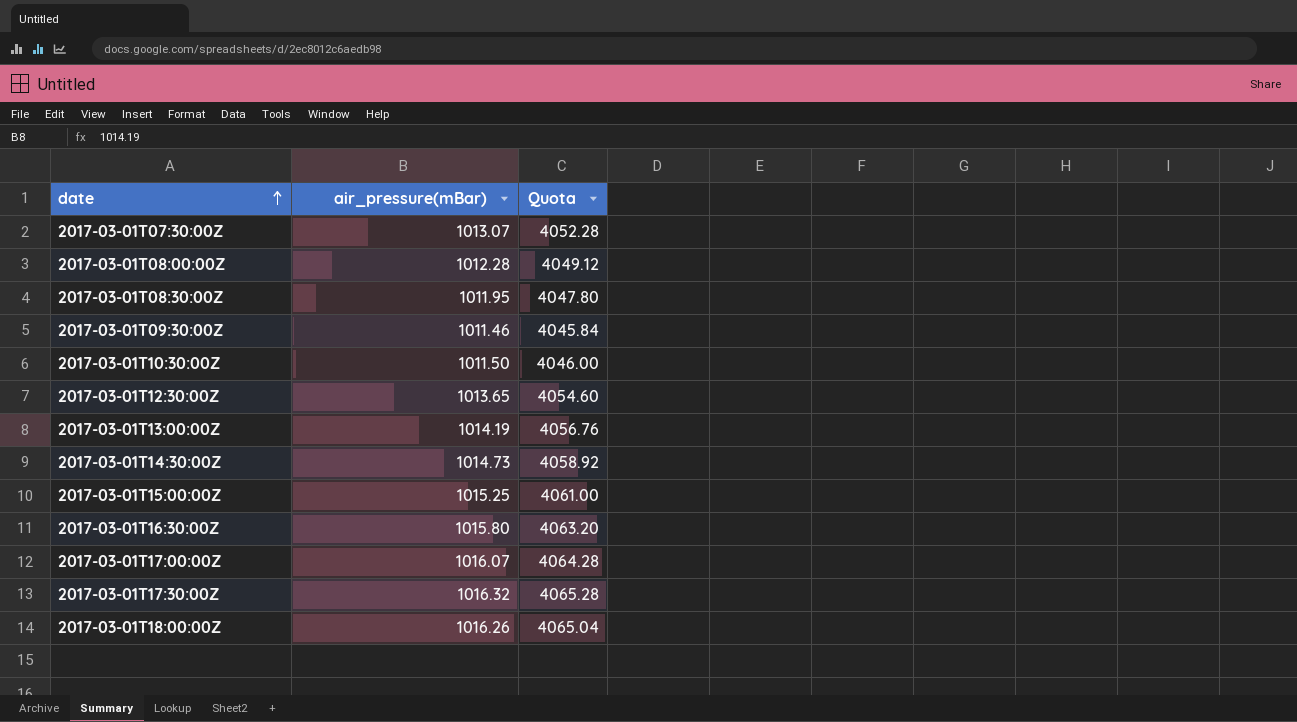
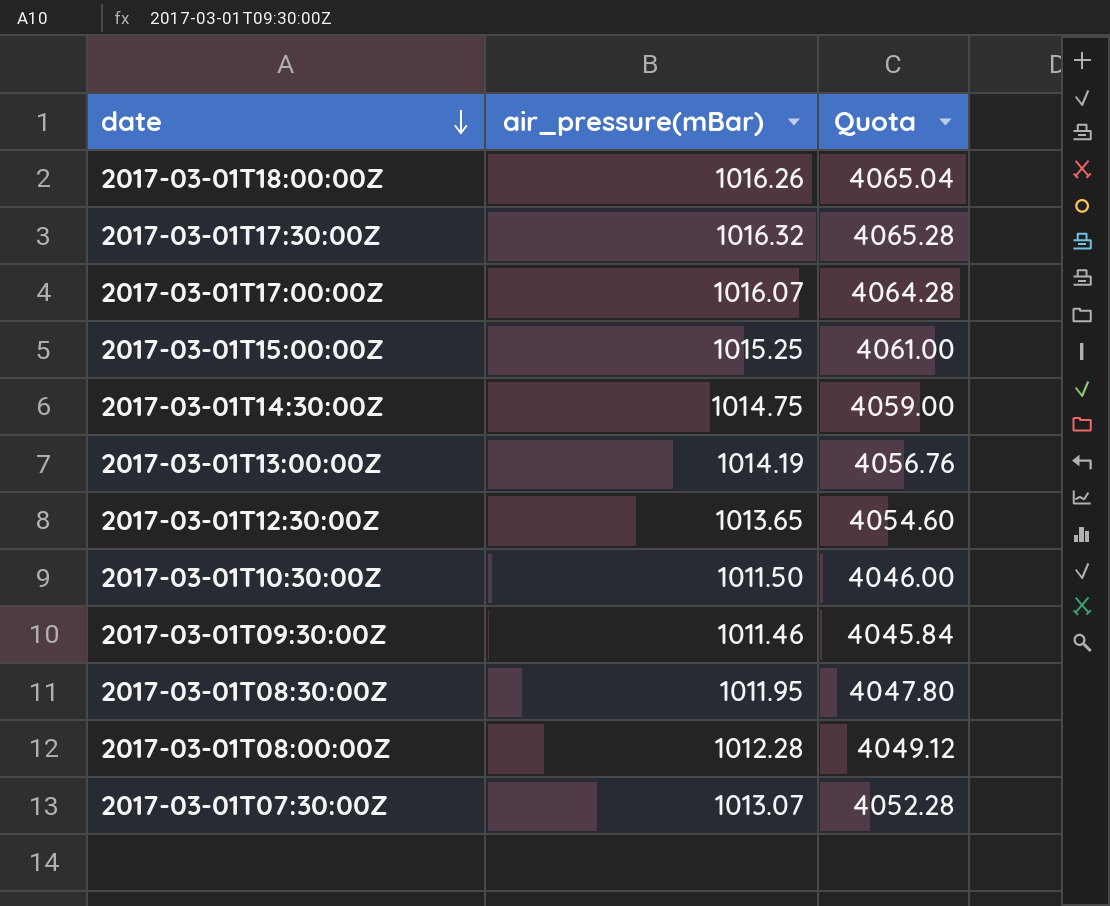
row order: date ascending -> date descending
row 2017-03-01T16:30:00Z: 1015.80 | 4063.20 -> none
2017-03-01T14:30:00Z | air_pressure(mBar): 1014.73 -> 1014.75
2017-03-01T14:30:00Z | Quota: 4058.92 -> 4059.00

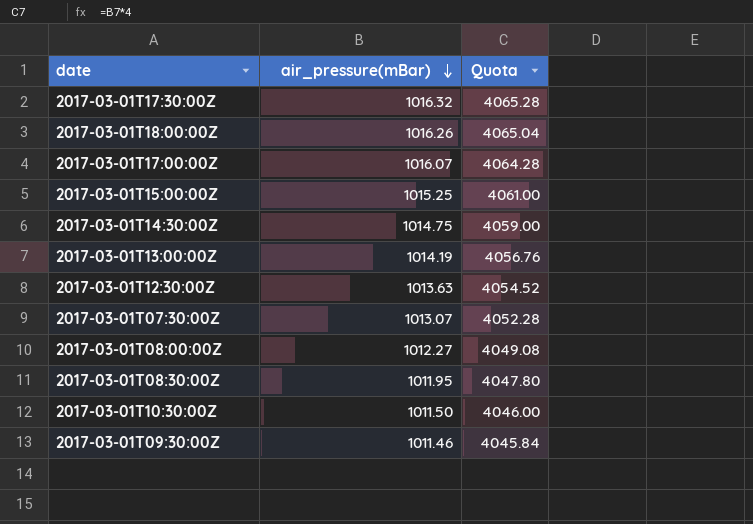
row order: date descending -> air_pressure(mBar) descending
2017-03-01T12:30:00Z | air_pressure(mBar): 1013.65 -> 1013.63
2017-03-01T12:30:00Z | Quota: 4054.60 -> 4054.52
2017-03-01T08:00:00Z | air_pressure(mBar): 1012.28 -> 1012.27
2017-03-01T08:00:00Z | Quota: 4049.12 -> 4049.08

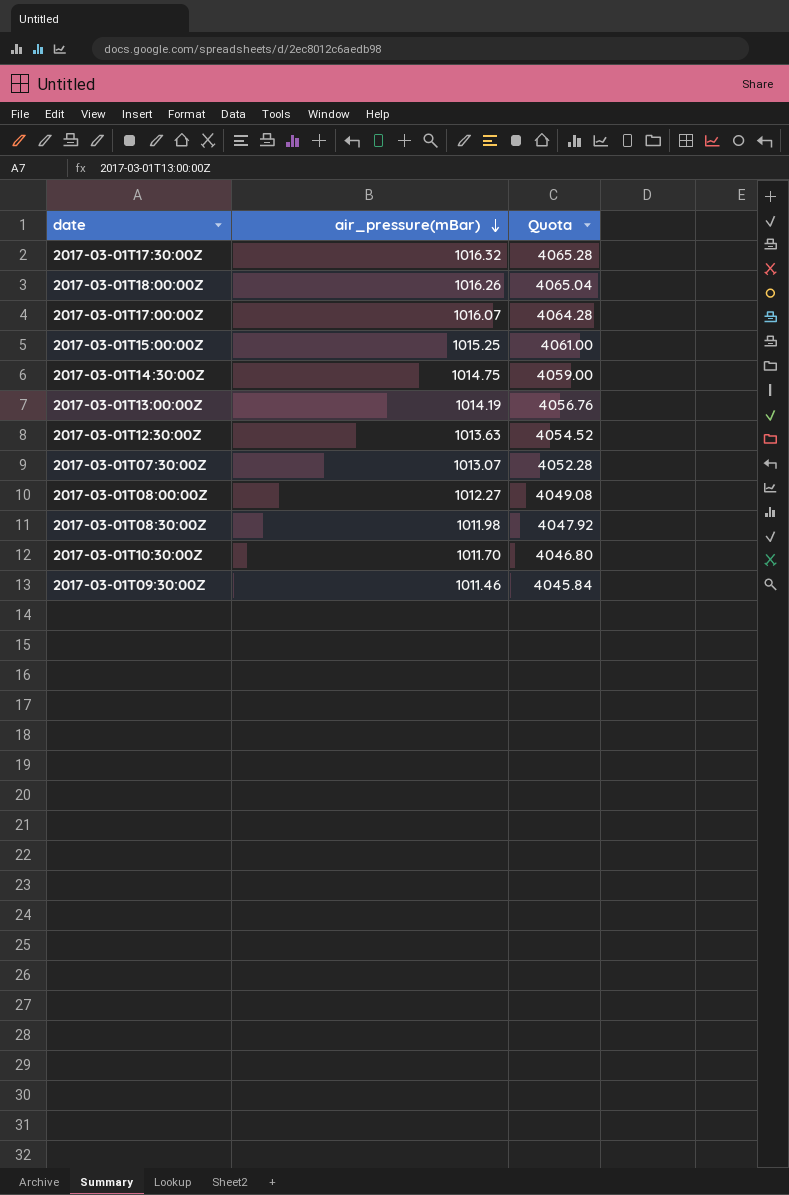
2017-03-01T08:30:00Z | air_pressure(mBar): 1011.95 -> 1011.98
2017-03-01T08:30:00Z | Quota: 4047.80 -> 4047.92
2017-03-01T10:30:00Z | air_pressure(mBar): 1011.50 -> 1011.70
2017-03-01T10:30:00Z | Quota: 4046.00 -> 4046.80

